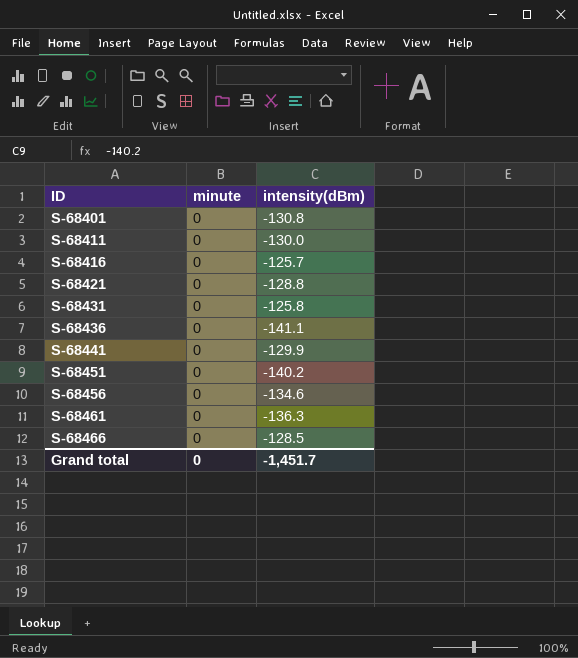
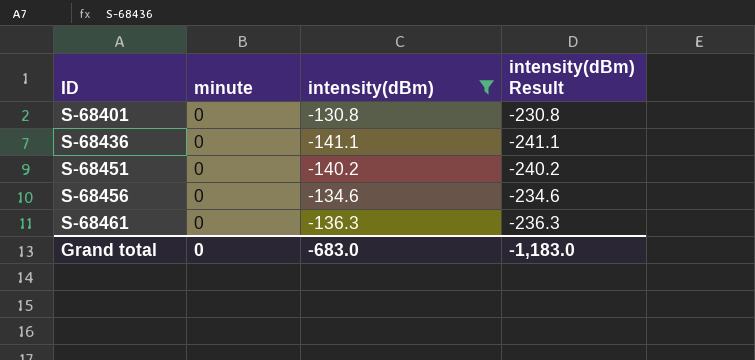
filter: none -> intensity(dBm) <= -130.8
column intensity(dBm) Result | formula: none -> [intensity(dBm)] - 100
Grand total | intensity(dBm): -1,451.7 -> -683.0

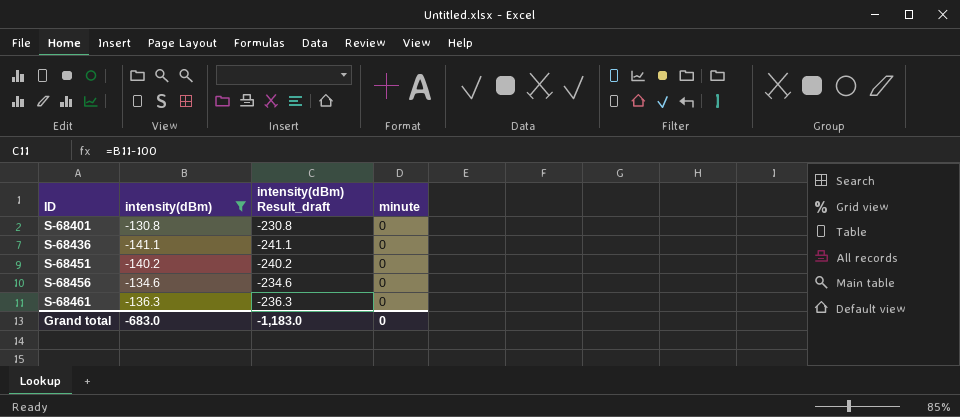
column name: intensity(dBm) Result -> intensity(dBm) Result_draft
column minute | position: 2 -> 4

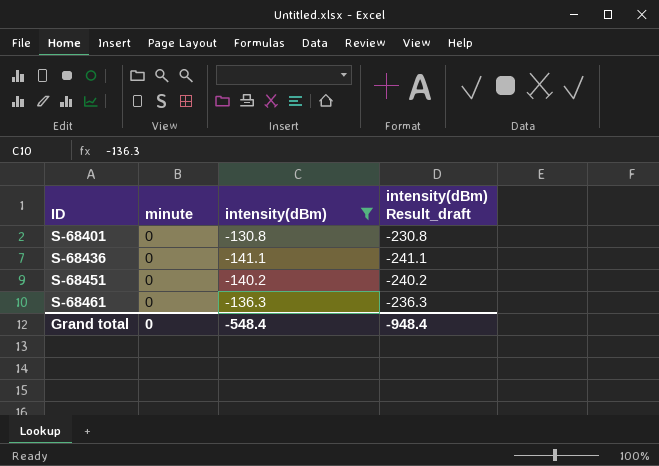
column minute | position: 4 -> 2
row S-68456: -134.6 | -234.6 | 0 -> none
Grand total | intensity(dBm): -683.0 -> -548.4
Grand total | intensity(dBm) Result_draft: -1,183.0 -> -948.4

